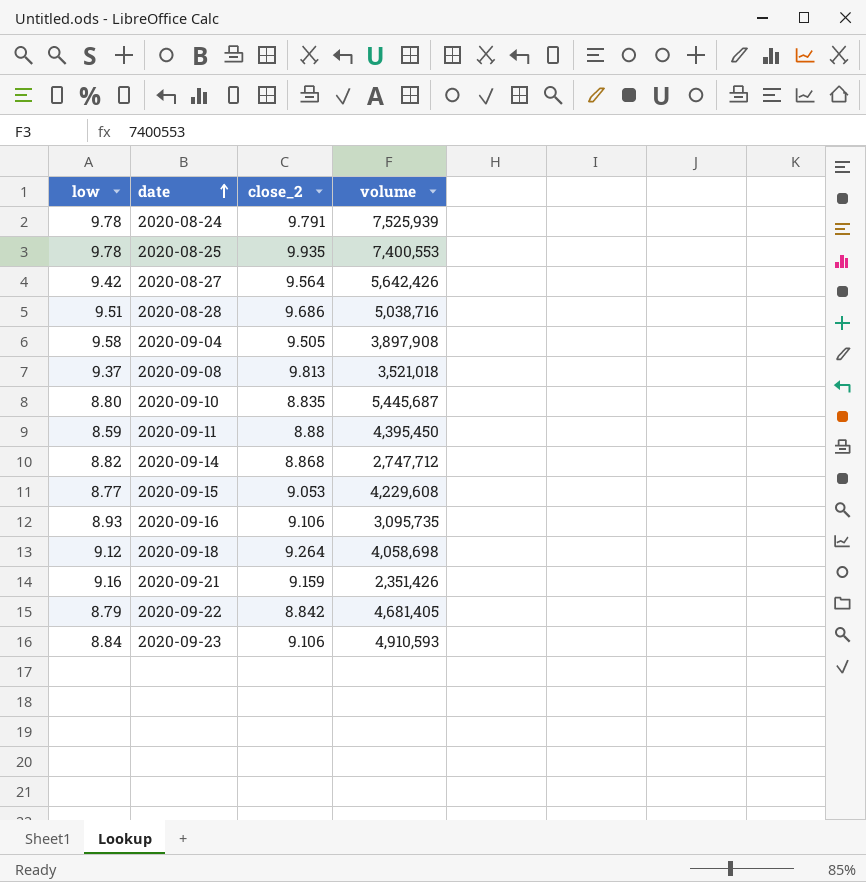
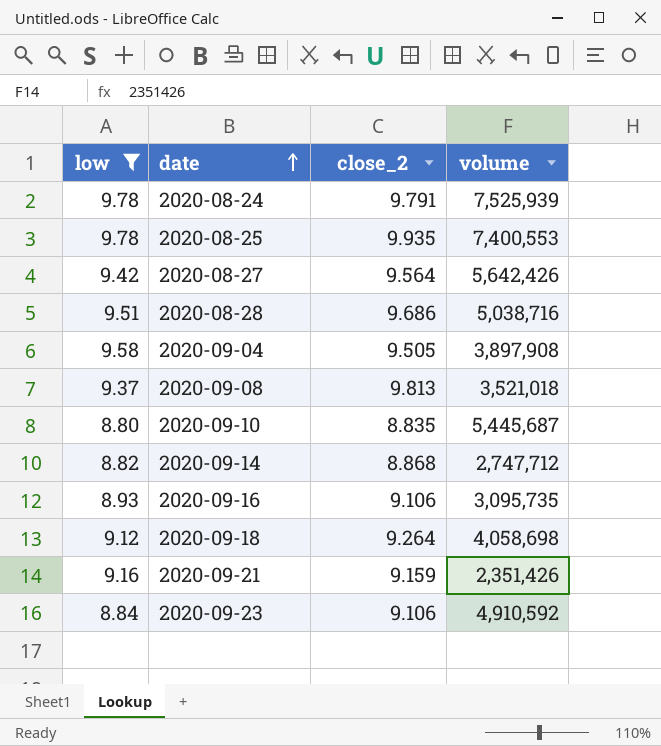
filter: none -> low >= 8.80
2020-09-23 | volume: 4,910,593 -> 4,910,592

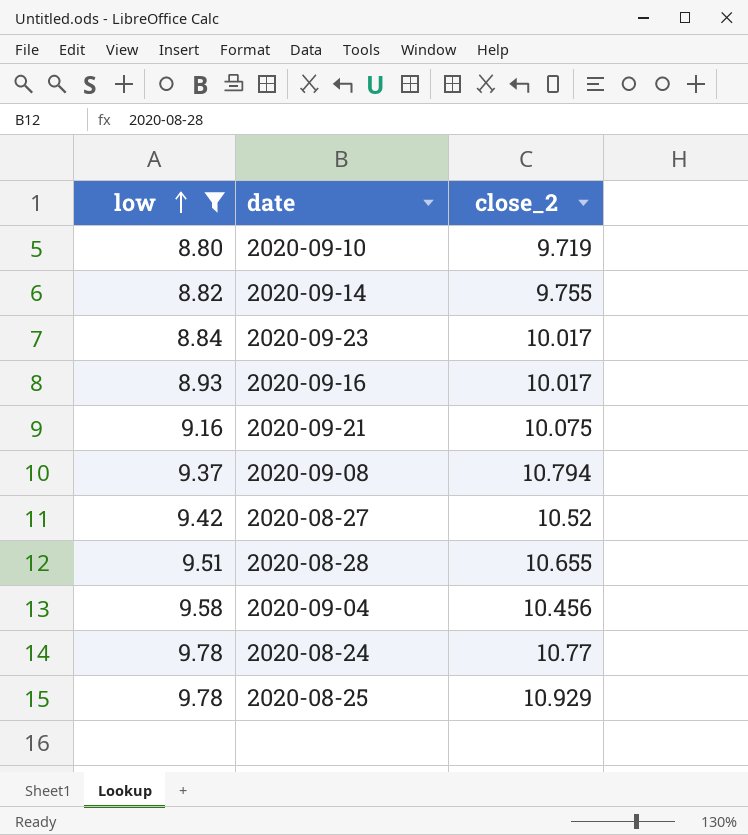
row order: date ascending -> low ascending
column volume | position: 4 -> none
row 2020-09-18: 9.12 | 9.264 | 4,058,698 -> none
2020-09-10 | close_2: 8.835 -> 9.719
2020-09-14 | close_2: 8.868 -> 9.755
2020-09-23 | close_2: 9.106 -> 10.017
2020-09-16 | close_2: 9.106 -> 10.017
2020-09-21 | close_2: 9.159 -> 10.075
2020-09-08 | close_2: 9.813 -> 10.794
2020-08-27 | close_2: 9.564 -> 10.52
2020-08-28 | close_2: 9.686 -> 10.655
2020-09-04 | close_2: 9.505 -> 10.456
2020-08-24 | close_2: 9.791 -> 10.77
2020-08-25 | close_2: 9.935 -> 10.929

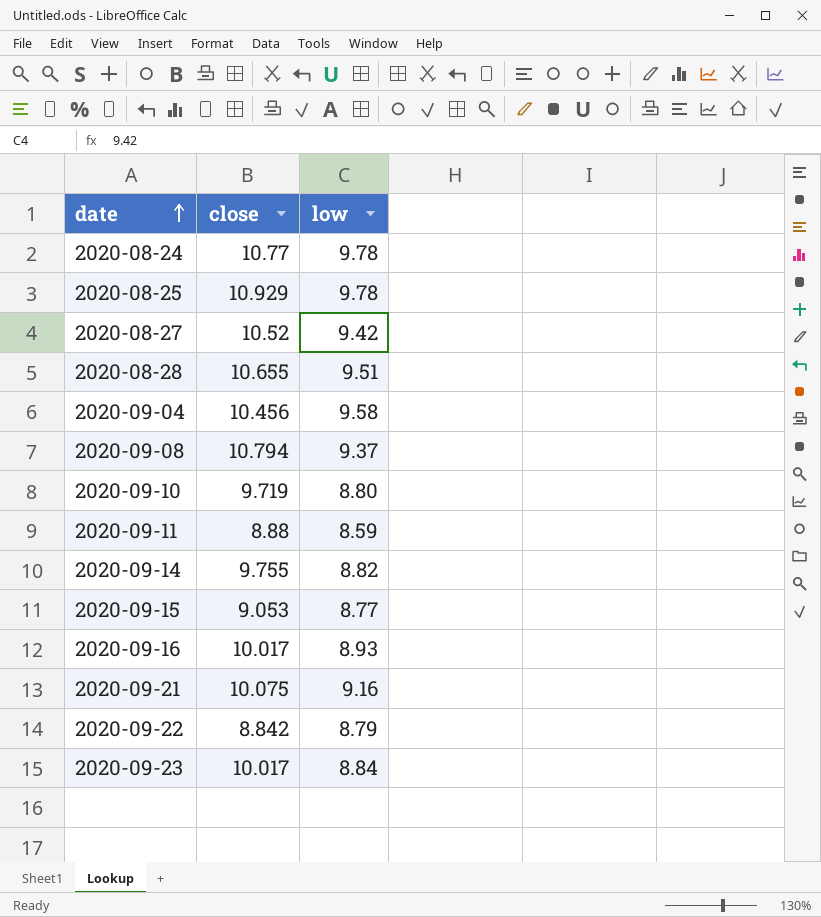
filter: low >= 8.80 -> none
row order: low ascending -> date ascending
column name: close_2 -> close
column low | position: 1 -> 3

